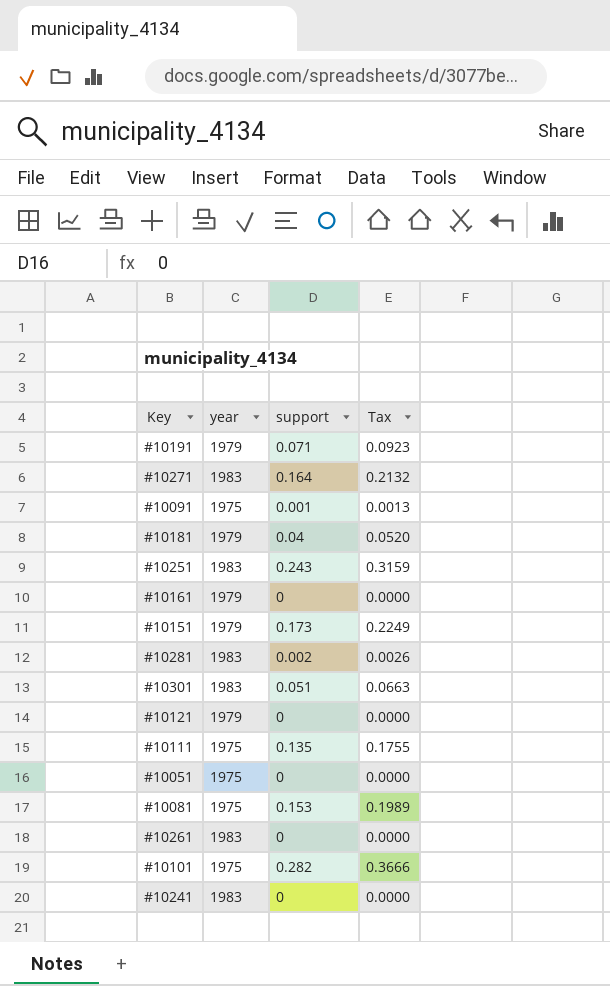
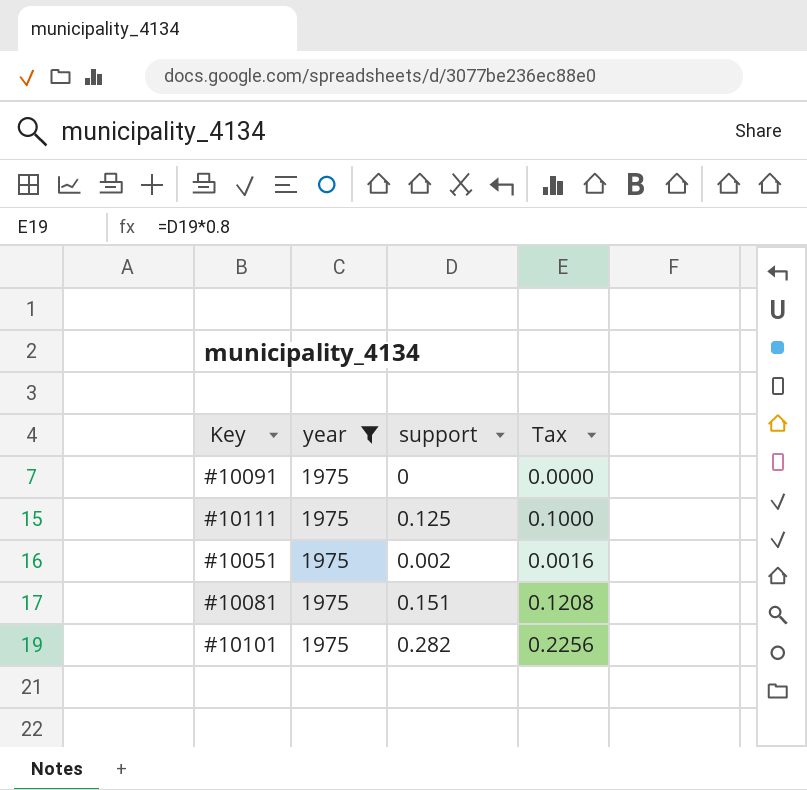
filter: none -> year = 1975
column Tax | formula: [support] * 1.3 -> [support] * 0.8
#10091 | support: 0.001 -> 0
#10111 | support: 0.135 -> 0.125
#10051 | support: 0 -> 0.002
#10081 | support: 0.153 -> 0.151

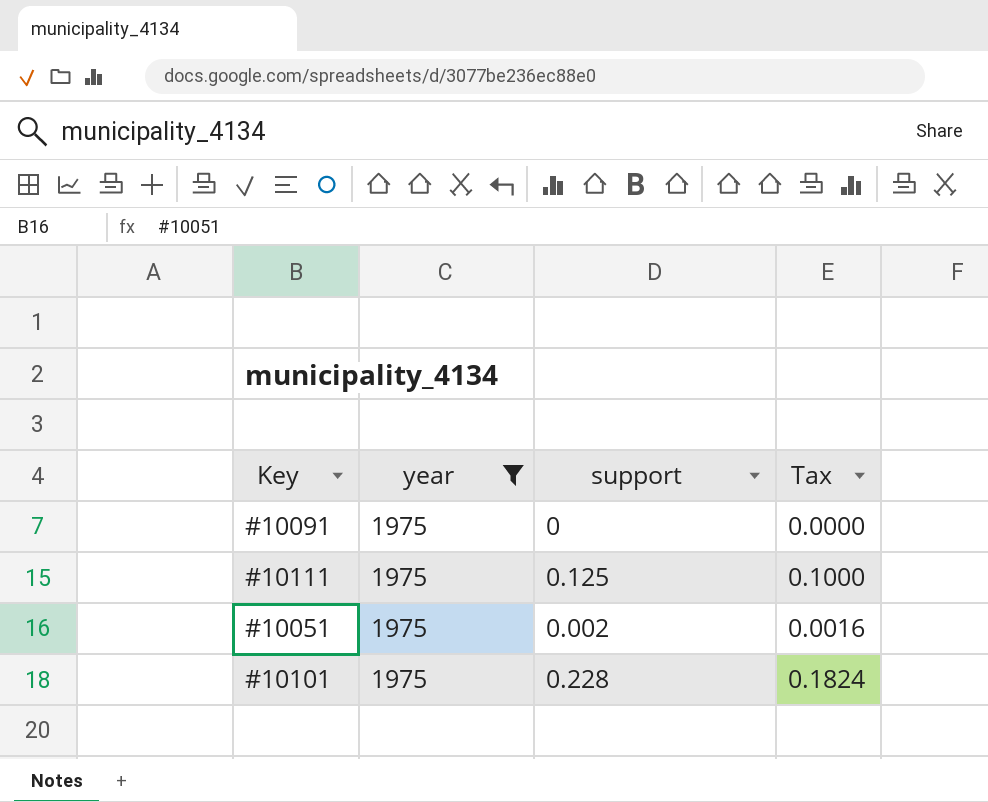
row #10081: 1975 | 0.151 | 0.1208 -> none
#10101 | support: 0.282 -> 0.228
#10101 | Tax: 0.2256 -> 0.1824

